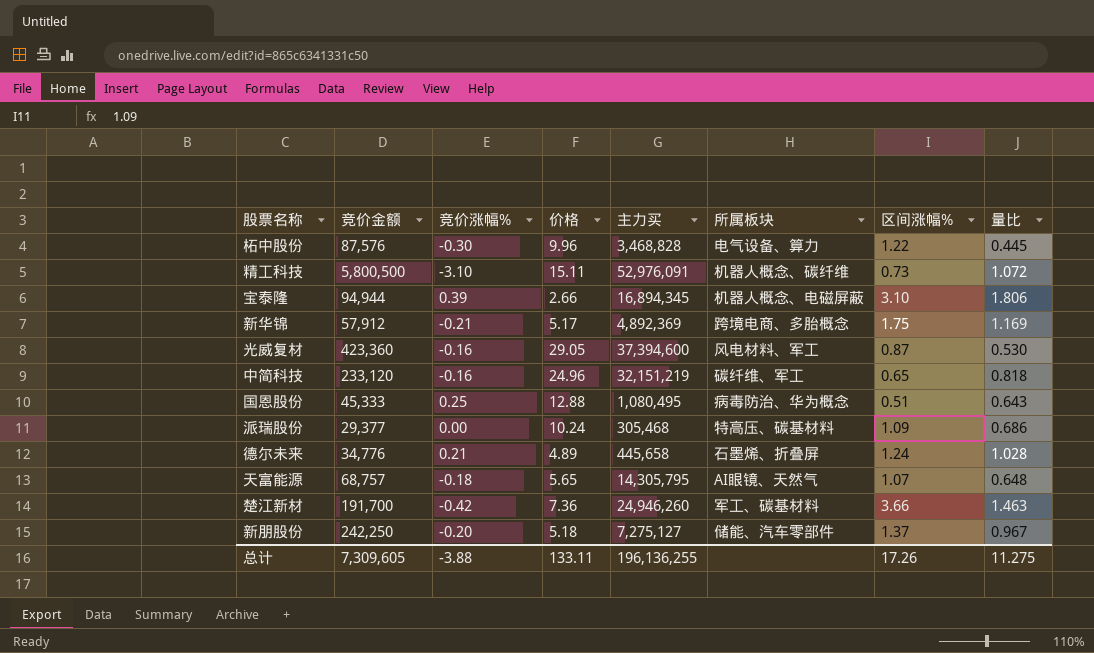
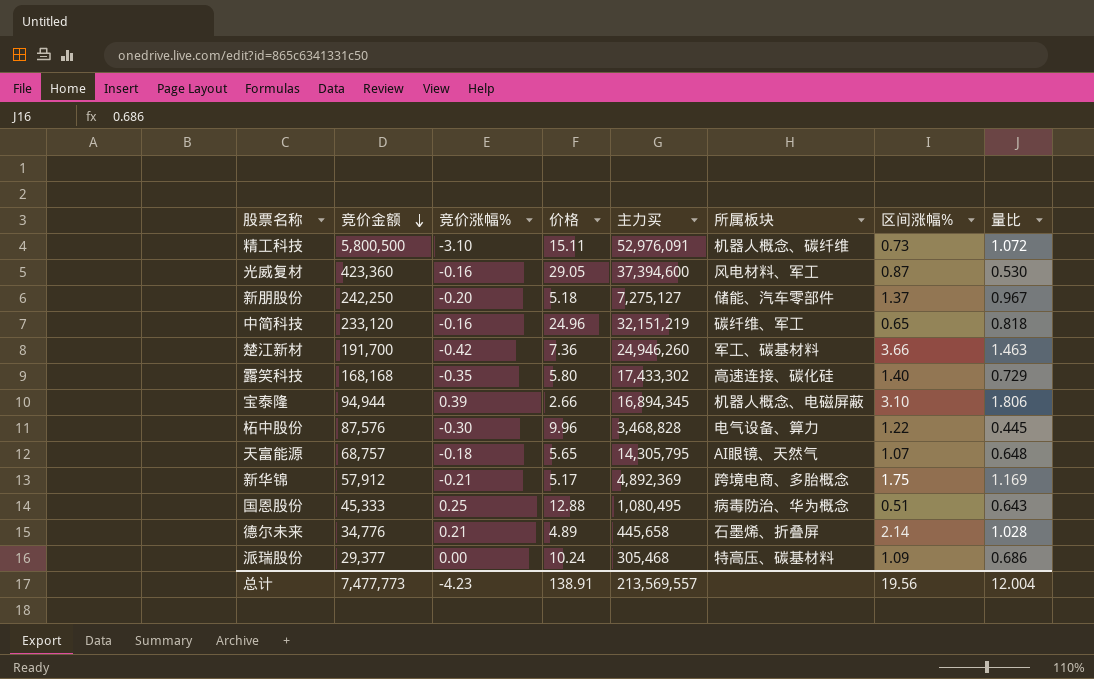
row order: none -> 竞价金额 descending
row 露笑科技: none -> 168,168 | -0.35 | 5.80 | 17,433,302 | 高速连接、碳化硅 | 1.40 | 0.729
德尔未来 | 区间涨幅%: 1.24 -> 2.14
总计 | 竞价金额: 7,309,605 -> 7,477,773
总计 | 竞价涨幅%: -3.88 -> -4.23
总计 | 价格: 133.11 -> 138.91
总计 | 主力买: 196,136,255 -> 213,569,557
总计 | 区间涨幅%: 17.26 -> 19.56
总计 | 量比: 11.275 -> 12.004

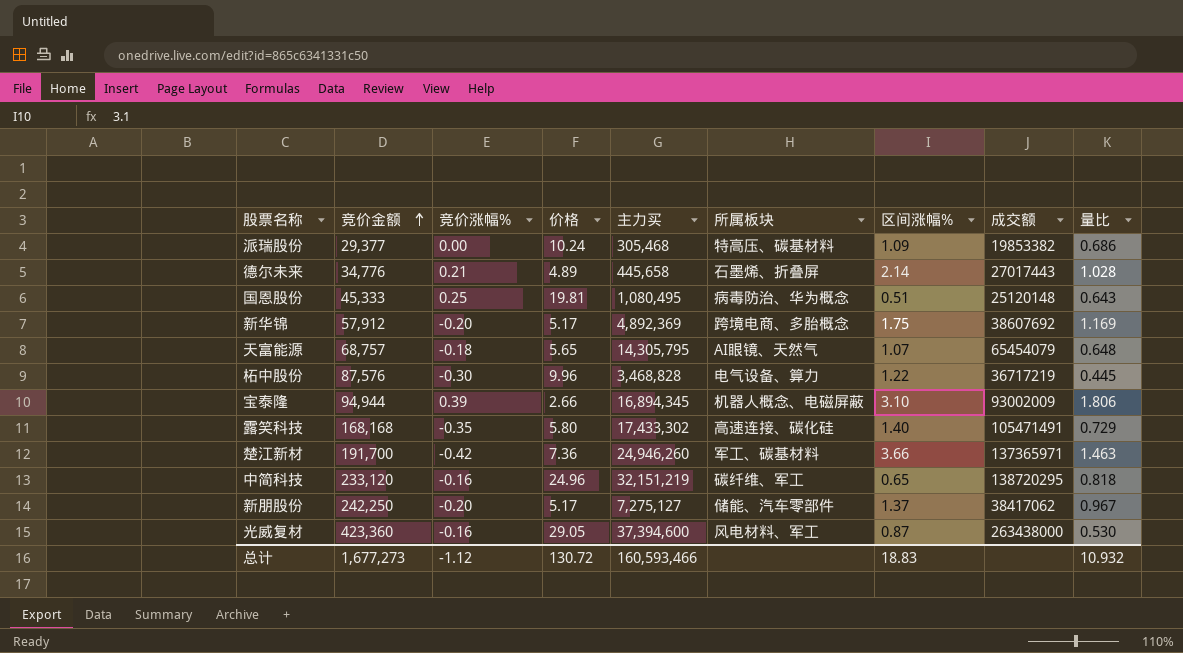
row order: 竞价金额 descending -> 竞价金额 ascending
column 成交额 | position: none -> 8
row 精工科技: 5,800,500 | -3.10 | 15.11 | 52,976,091 | 机器人概念、碳纤维 | 0.73 | 1.072 -> none
国恩股份 | 价格: 12.88 -> 19.81
新华锦 | 竞价涨幅%: -0.21 -> -0.20
新朋股份 | 价格: 5.18 -> 5.17
总计 | 竞价金额: 7,477,773 -> 1,677,273
总计 | 竞价涨幅%: -4.23 -> -1.12
总计 | 价格: 138.91 -> 130.72
总计 | 主力买: 213,569,557 -> 160,593,466
总计 | 区间涨幅%: 19.56 -> 18.83
总计 | 量比: 12.004 -> 10.932

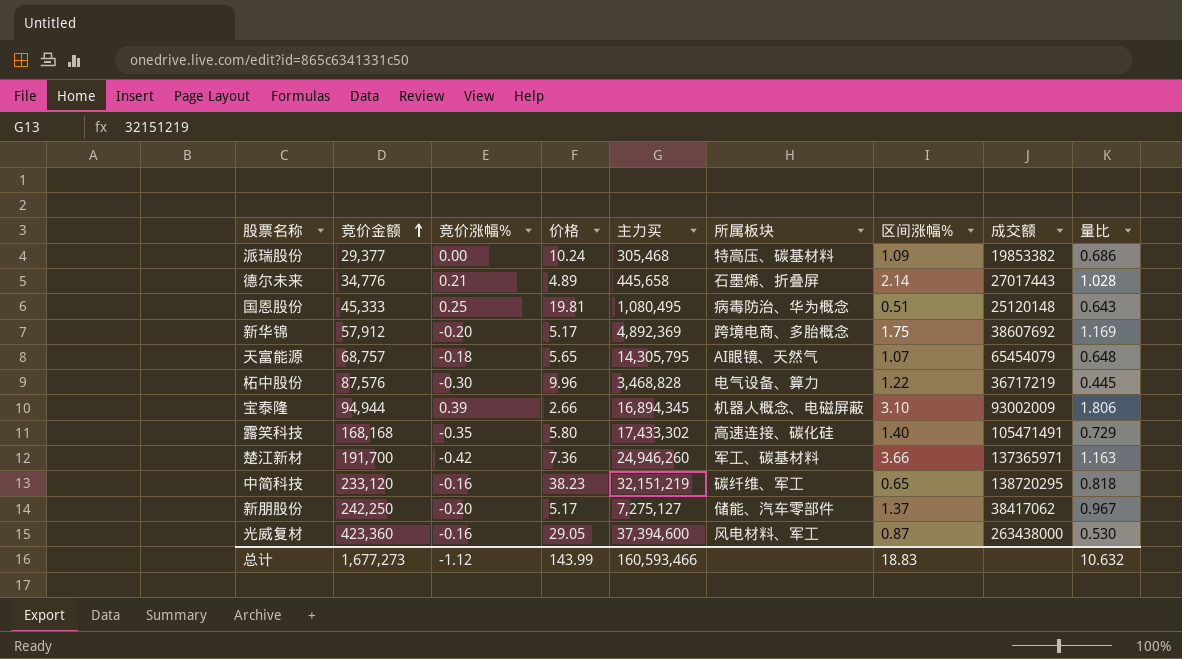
楚江新材 | 量比: 1.463 -> 1.163
中简科技 | 价格: 24.96 -> 38.23
总计 | 价格: 130.72 -> 143.99
总计 | 量比: 10.932 -> 10.632

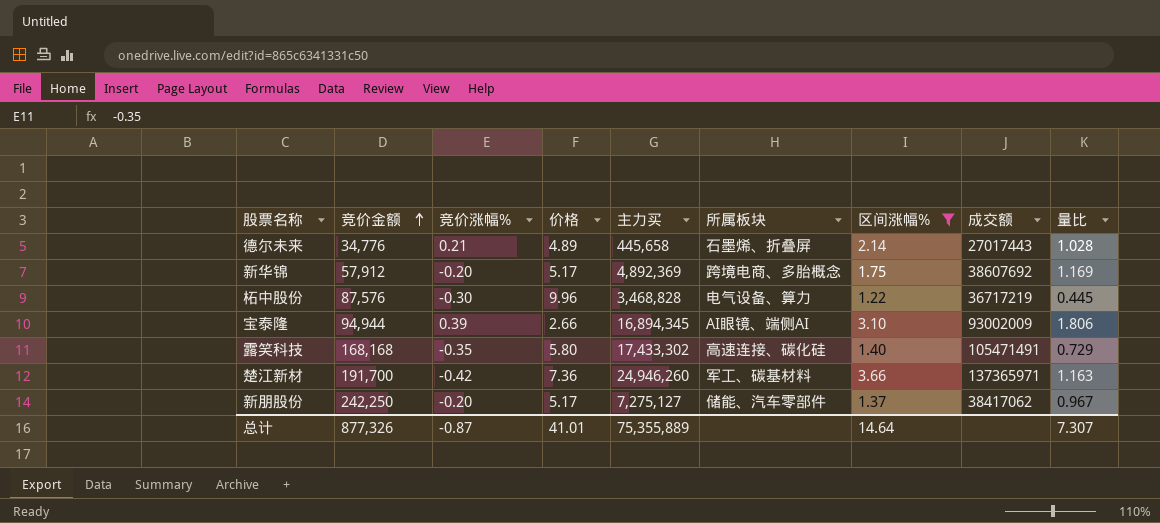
filter: none -> 区间涨幅% >= 1.22
宝泰隆 | 所属板块: 机器人概念、电磁屏蔽 -> AI眼镜、端侧AI
总计 | 竞价金额: 1,677,273 -> 877,326
总计 | 竞价涨幅%: -1.12 -> -0.87
总计 | 价格: 143.99 -> 41.01
总计 | 主力买: 160,593,466 -> 75,355,889
总计 | 区间涨幅%: 18.83 -> 14.64
总计 | 量比: 10.632 -> 7.307

